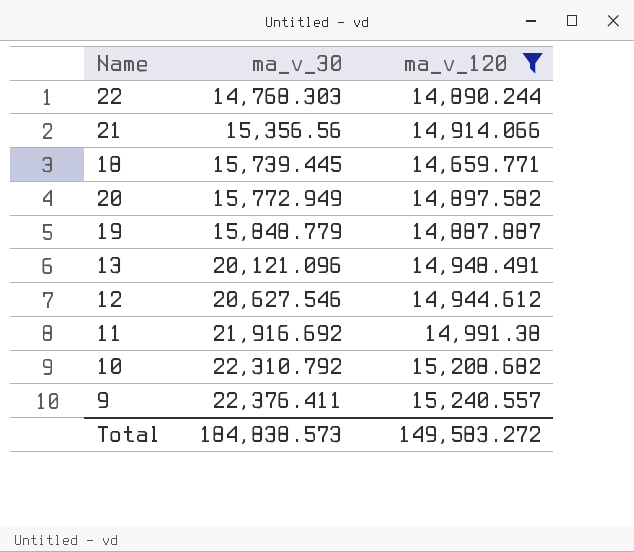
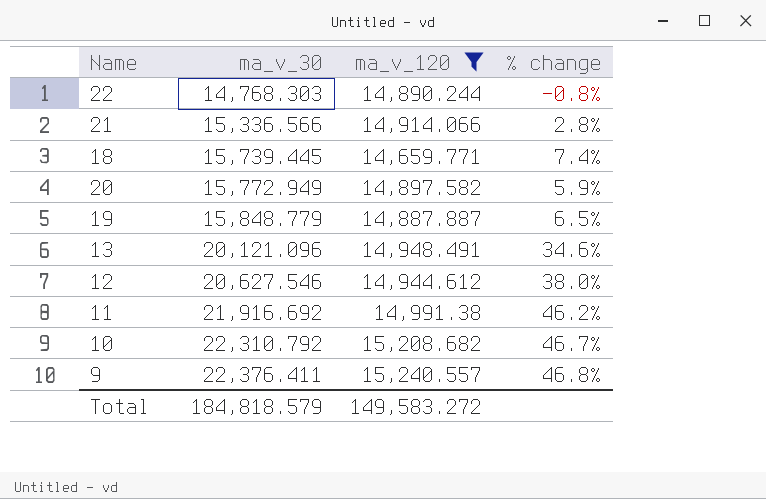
column % change | formula: none -> ([ma_v_30] - [ma_v_120]) / [ma_v_120]
21 | ma_v_30: 15,356.56 -> 15,336.566
Total | ma_v_30: 184,838.573 -> 184,818.579

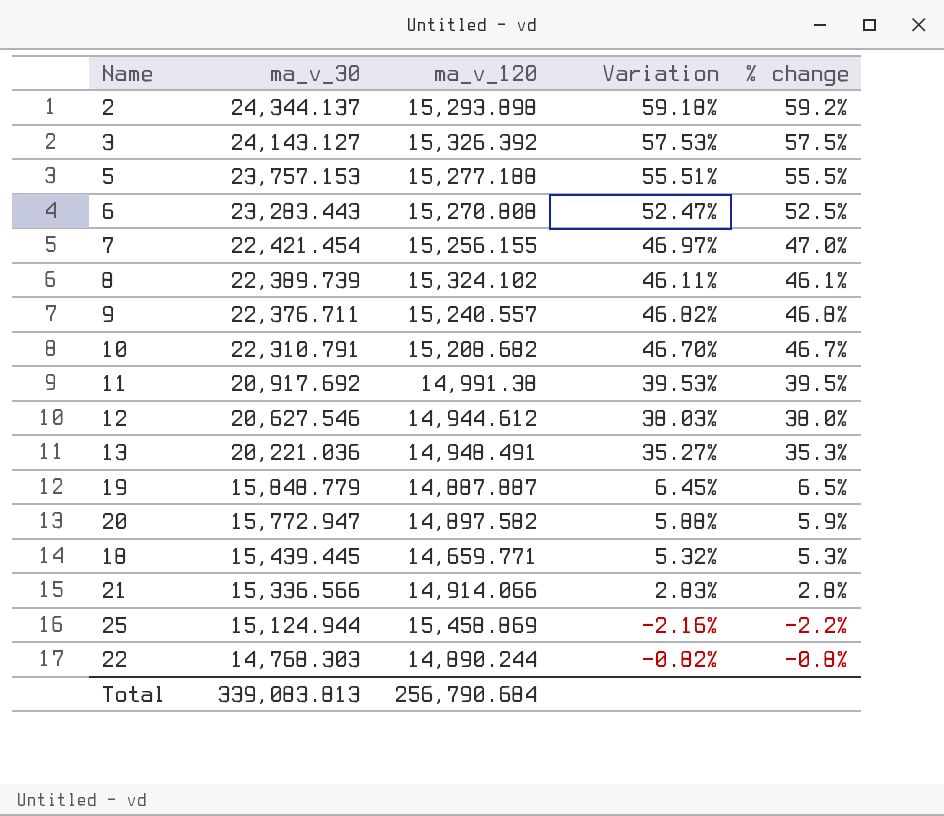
filter: ma_v_120 <= 15,240.557 -> none
row order: ma_v_30 ascending -> ma_v_30 descending
column Variation | formula: none -> ([ma_v_30] - [ma_v_120]) / [ma_v_120]
9 | ma_v_30: 22,376.411 -> 22,376.711
10 | ma_v_30: 22,310.792 -> 22,310.791
11 | ma_v_30: 21,916.692 -> 20,917.692
11 | % change: 46.2% -> 39.5%
13 | ma_v_30: 20,121.096 -> 20,221.036
13 | % change: 34.6% -> 35.3%
20 | ma_v_30: 15,772.949 -> 15,772.947
18 | ma_v_30: 15,739.445 -> 15,439.445
18 | % change: 7.4% -> 5.3%
Total | ma_v_30: 184,818.579 -> 339,083.813
Total | ma_v_120: 149,583.272 -> 256,790.684

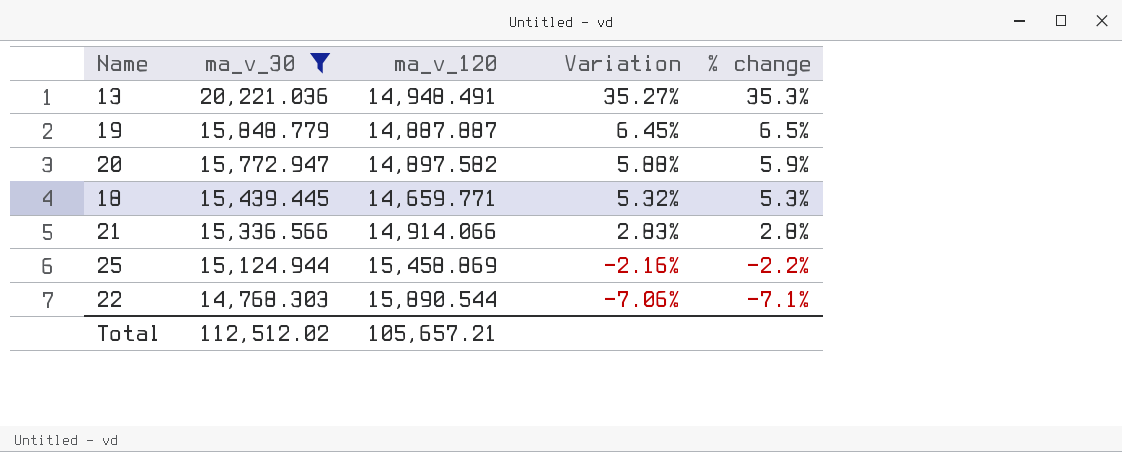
filter: none -> ma_v_30 <= 20,221.036
22 | ma_v_120: 14,890.244 -> 15,890.544
22 | Variation: -0.82% -> -7.06%
22 | % change: -0.8% -> -7.1%
Total | ma_v_30: 339,083.813 -> 112,512.02
Total | ma_v_120: 256,790.684 -> 105,657.21

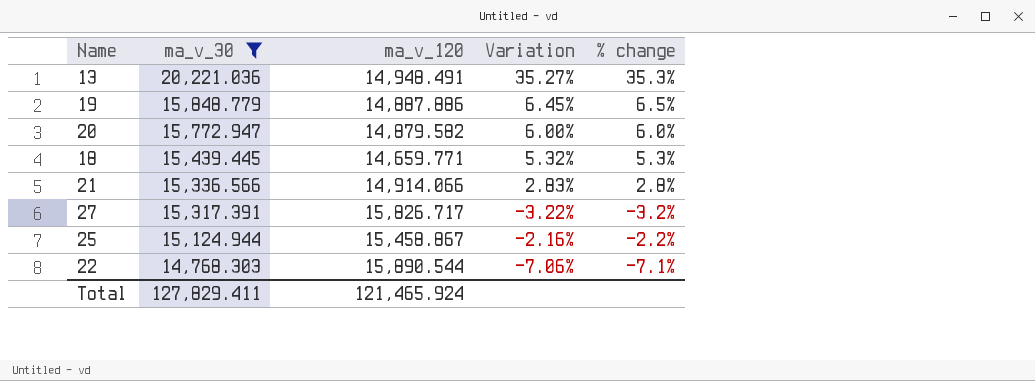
19 | ma_v_120: 14,887.887 -> 14,887.886
20 | ma_v_120: 14,897.582 -> 14,879.582
20 | Variation: 5.88% -> 6.00%
20 | % change: 5.9% -> 6.0%
row 27: none -> 15,317.391 | 15,826.717 | -3.22% | -3.2%
25 | ma_v_120: 15,458.869 -> 15,458.867
Total | ma_v_30: 112,512.02 -> 127,829.411
Total | ma_v_120: 105,657.21 -> 121,465.924

